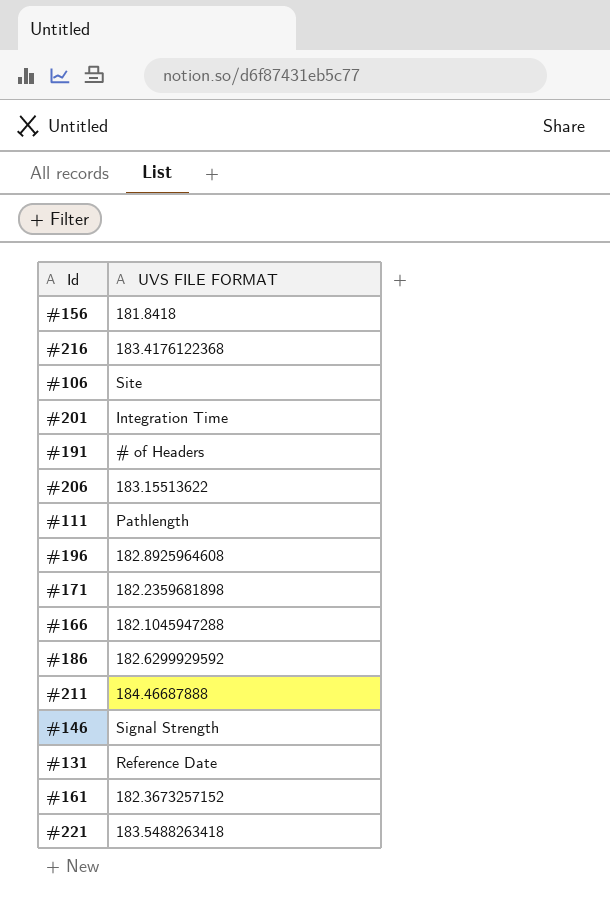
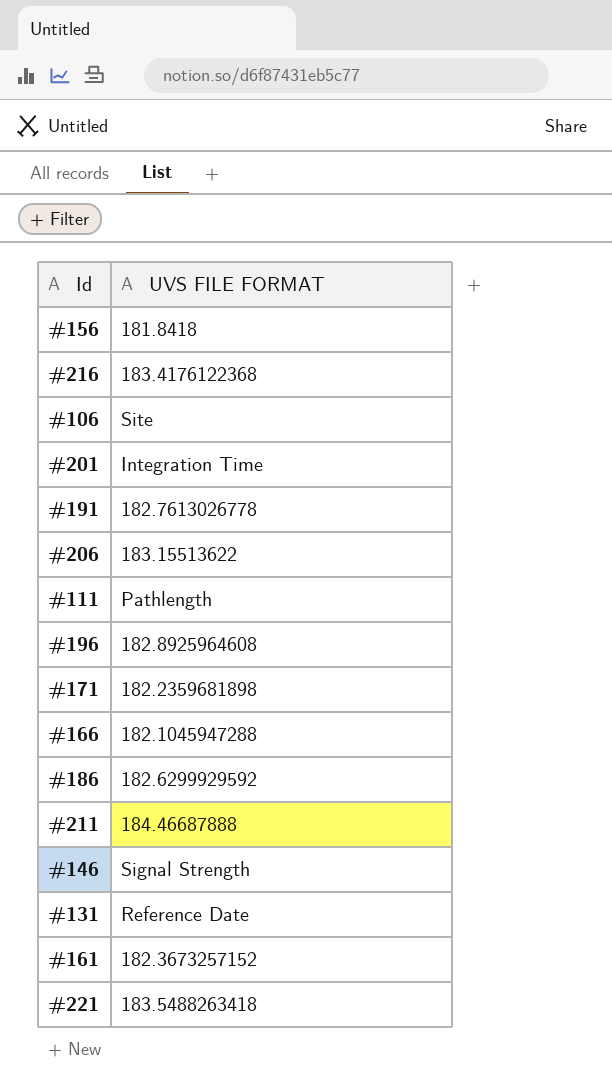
#191 | UVS FILE FORMAT: # of Headers -> 182.7613026778

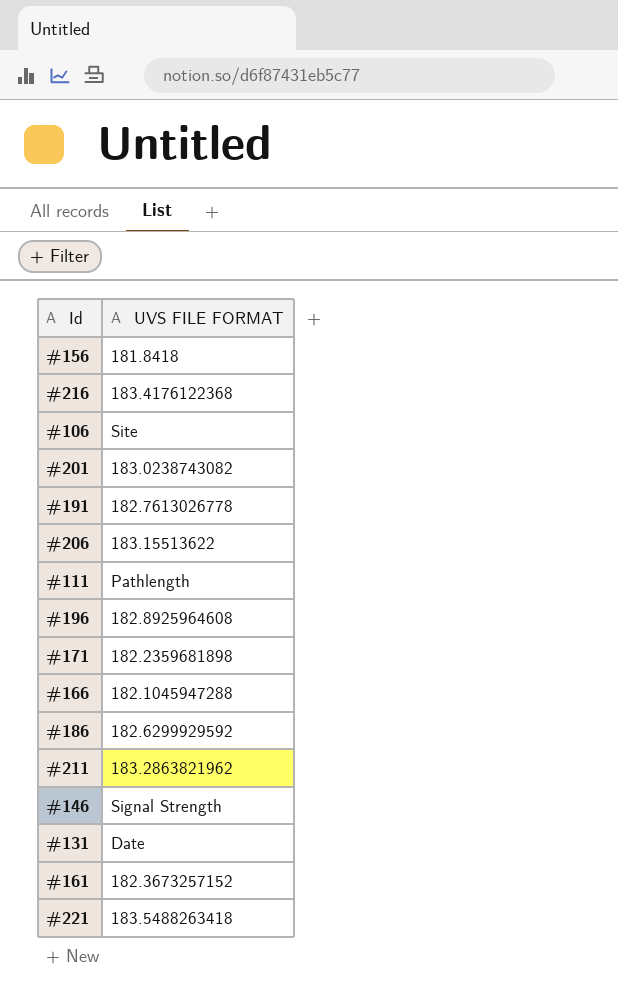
#201 | UVS FILE FORMAT: Integration Time -> 183.0238743082
#211 | UVS FILE FORMAT: 184.46687888 -> 183.2863821962
#131 | UVS FILE FORMAT: Reference Date -> Date

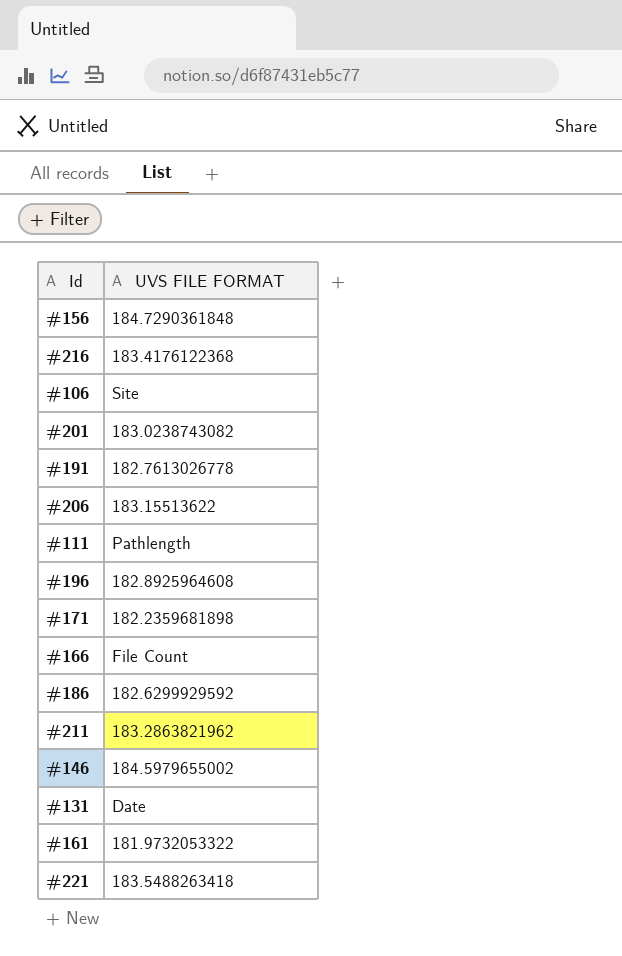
#156 | UVS FILE FORMAT: 181.8418 -> 184.7290361848
#166 | UVS FILE FORMAT: 182.1045947288 -> File Count
#146 | UVS FILE FORMAT: Signal Strength -> 184.5979655002
#161 | UVS FILE FORMAT: 182.3673257152 -> 181.9732053322

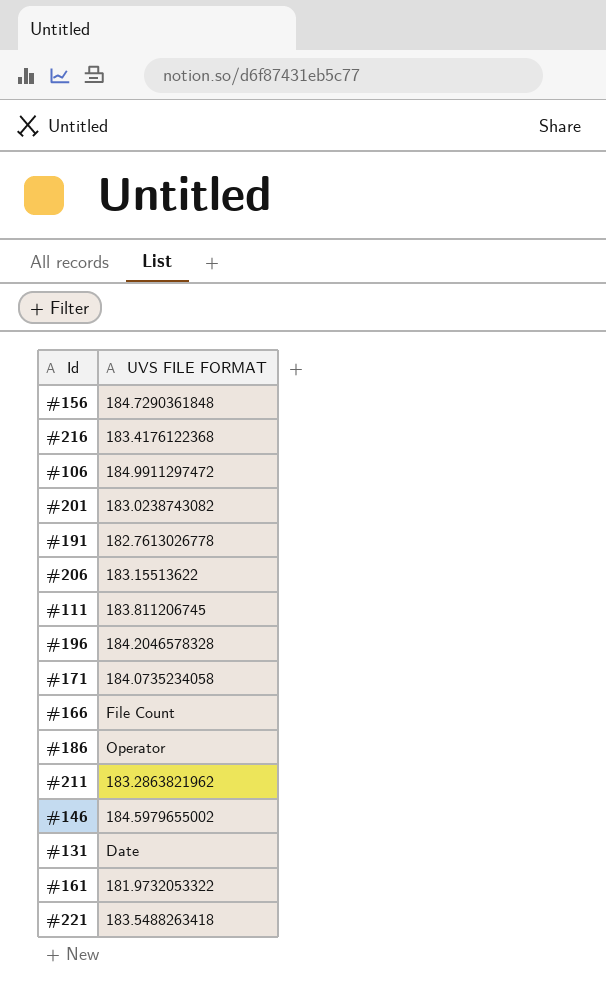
#106 | UVS FILE FORMAT: Site -> 184.9911297472
#111 | UVS FILE FORMAT: Pathlength -> 183.811206745
#196 | UVS FILE FORMAT: 182.8925964608 -> 184.2046578328
#171 | UVS FILE FORMAT: 182.2359681898 -> 184.0735234058
#186 | UVS FILE FORMAT: 182.6299929592 -> Operator

